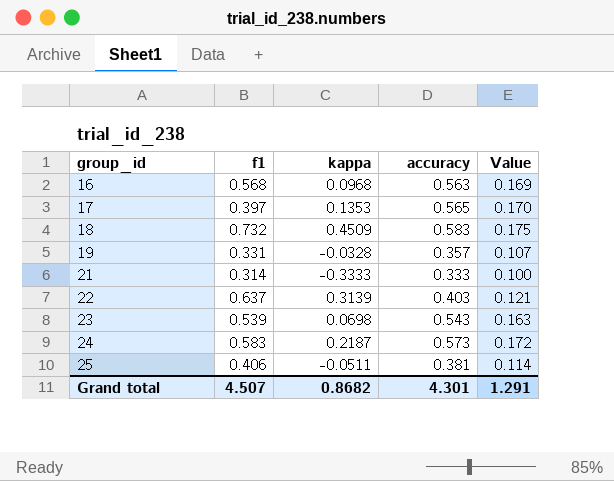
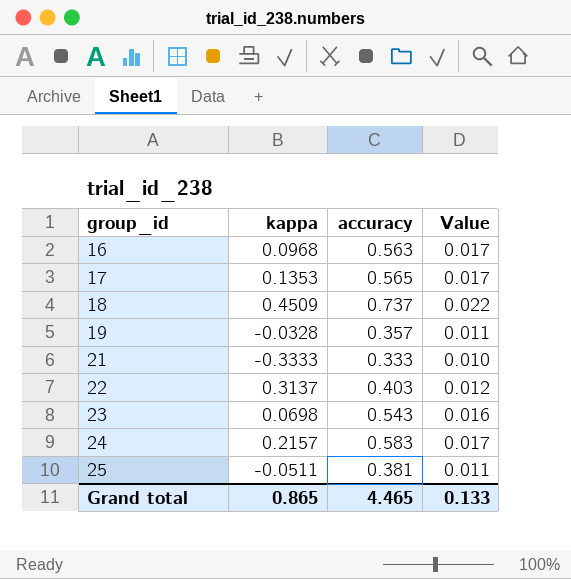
column f1 | position: 2 -> none
column Value | formula: [accuracy] * 0.3 -> [accuracy] * 0.03
18 | accuracy: 0.583 -> 0.737
22 | kappa: 0.3139 -> 0.3137
24 | kappa: 0.2187 -> 0.2157
24 | accuracy: 0.573 -> 0.583
Grand total | kappa: 0.8682 -> 0.865
Grand total | accuracy: 4.301 -> 4.465
Grand total | Value: 1.291 -> 0.133

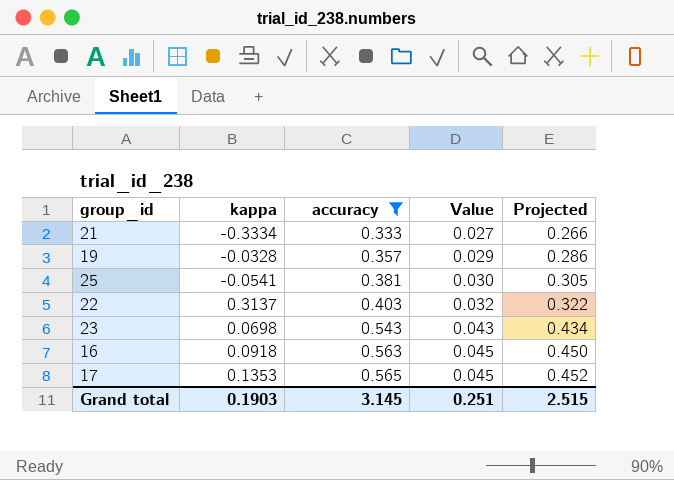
filter: none -> accuracy <= 0.565
row order: group_id ascending -> accuracy ascending
column Value | formula: [accuracy] * 0.03 -> [accuracy] * 0.08
column Projected | formula: none -> [accuracy] * 0.8
21 | kappa: -0.3333 -> -0.3334
25 | kappa: -0.0511 -> -0.0541
16 | kappa: 0.0968 -> 0.0918
Grand total | kappa: 0.865 -> 0.1903
Grand total | accuracy: 4.465 -> 3.145
Grand total | Value: 0.133 -> 0.251

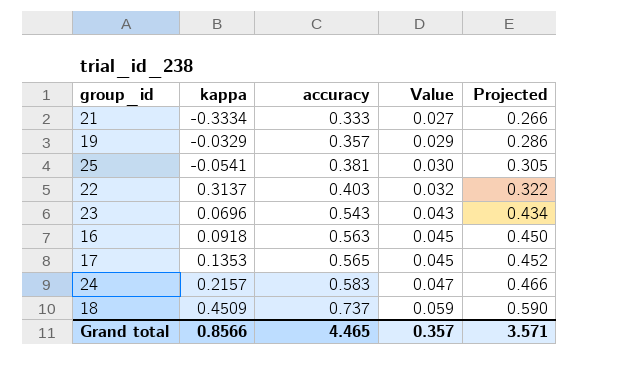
filter: accuracy <= 0.565 -> none
19 | kappa: -0.0328 -> -0.0329
23 | kappa: 0.0698 -> 0.0696
Grand total | kappa: 0.1903 -> 0.8566
Grand total | accuracy: 3.145 -> 4.465
Grand total | Value: 0.251 -> 0.357
Grand total | Projected: 2.515 -> 3.571

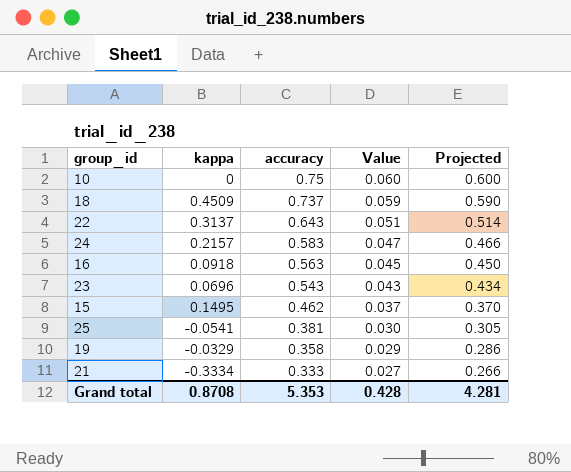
row order: accuracy ascending -> accuracy descending
row 17: 0.1353 | 0.565 | 0.045 | 0.452 -> none
row 10: none -> 0 | 0.75 | 0.060 | 0.600
22 | accuracy: 0.403 -> 0.643
22 | Value: 0.032 -> 0.051
22 | Projected: 0.322 -> 0.514
row 15: none -> 0.1495 | 0.462 | 0.037 | 0.370
19 | accuracy: 0.357 -> 0.358
Grand total | kappa: 0.8566 -> 0.8708
Grand total | accuracy: 4.465 -> 5.353
Grand total | Value: 0.357 -> 0.428
Grand total | Projected: 3.571 -> 4.281

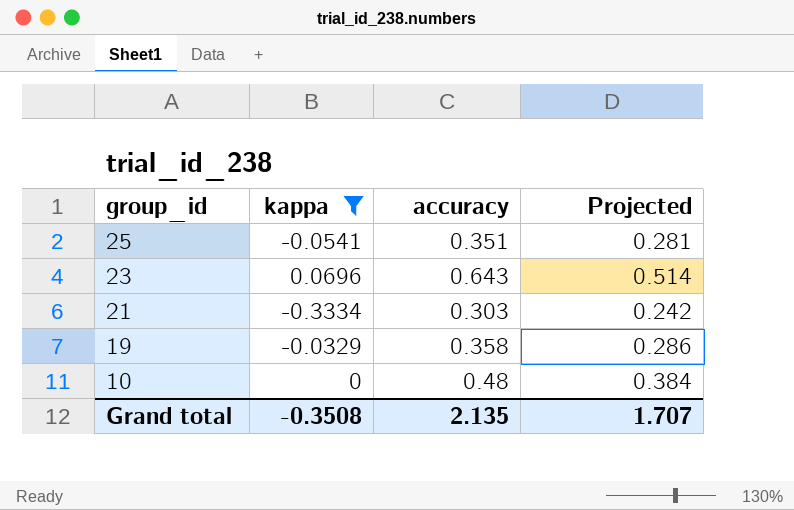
filter: none -> kappa <= 0.0696
row order: accuracy descending -> group_id descending
column Value | formula: [accuracy] * 0.08 -> none
25 | accuracy: 0.381 -> 0.351
25 | Projected: 0.305 -> 0.281
23 | accuracy: 0.543 -> 0.643
23 | Projected: 0.434 -> 0.514
21 | accuracy: 0.333 -> 0.303
21 | Projected: 0.266 -> 0.242
10 | accuracy: 0.75 -> 0.48
10 | Projected: 0.600 -> 0.384
Grand total | kappa: 0.8708 -> -0.3508
Grand total | accuracy: 5.353 -> 2.135
Grand total | Projected: 4.281 -> 1.707

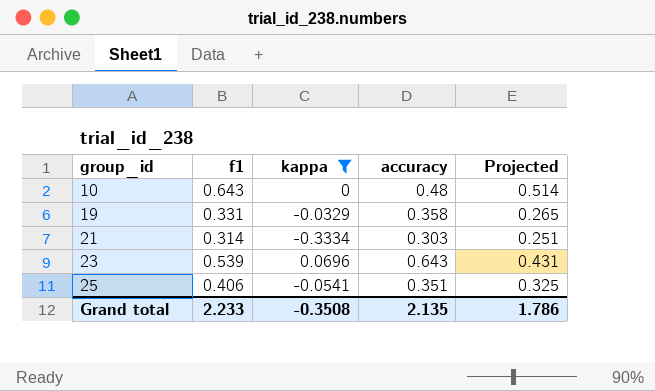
row order: group_id descending -> group_id ascending
column f1 | position: none -> 2
column Projected | formula: [accuracy] * 0.8 -> [f1] * 0.8
Grand total | Projected: 1.707 -> 1.786

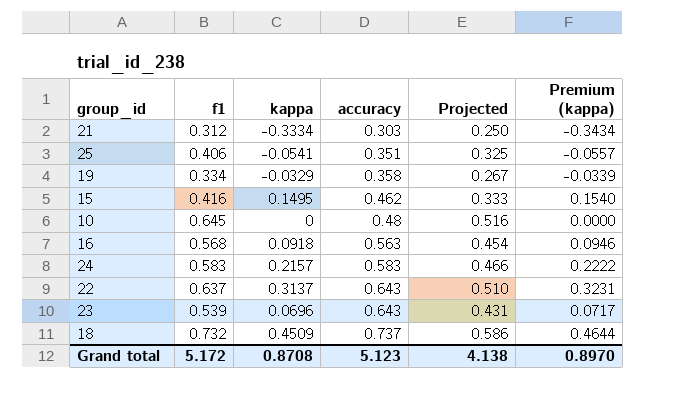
filter: kappa <= 0.0696 -> none
row order: group_id ascending -> accuracy ascending
column Premium (kappa) | formula: none -> [kappa] * 1.03
21 | f1: 0.314 -> 0.312
21 | Projected: 0.251 -> 0.250
19 | f1: 0.331 -> 0.334
19 | Projected: 0.265 -> 0.267
10 | f1: 0.643 -> 0.645
10 | Projected: 0.514 -> 0.516
Grand total | f1: 2.233 -> 5.172
Grand total | kappa: -0.3508 -> 0.8708
Grand total | accuracy: 2.135 -> 5.123
Grand total | Projected: 1.786 -> 4.138

